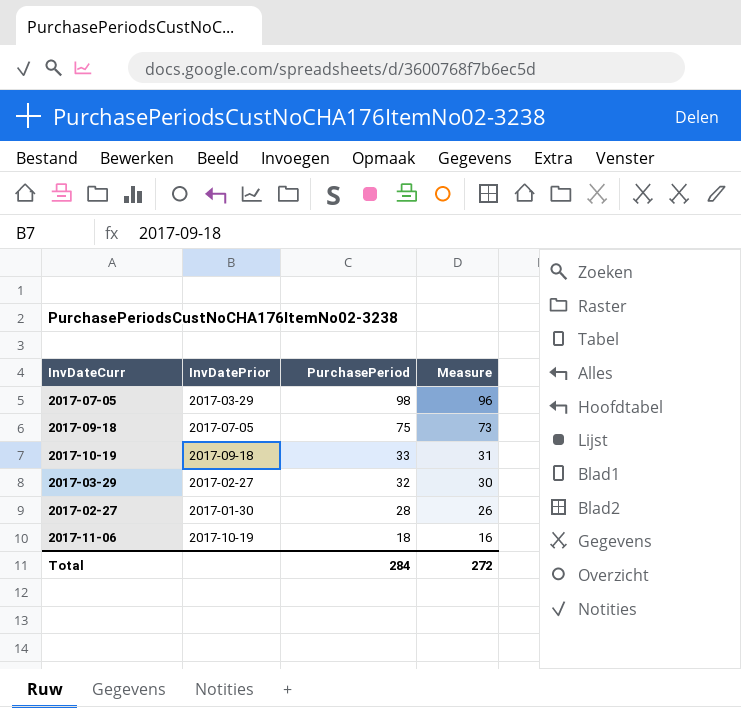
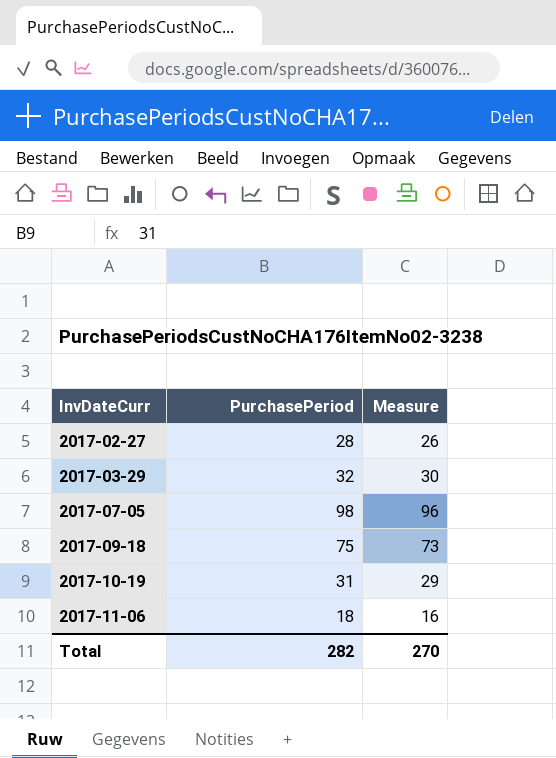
row order: PurchasePeriod descending -> InvDateCurr ascending
column InvDatePrior | position: 2 -> none
2017-10-19 | PurchasePeriod: 33 -> 31
2017-10-19 | Measure: 31 -> 29
Total | PurchasePeriod: 284 -> 282
Total | Measure: 272 -> 270

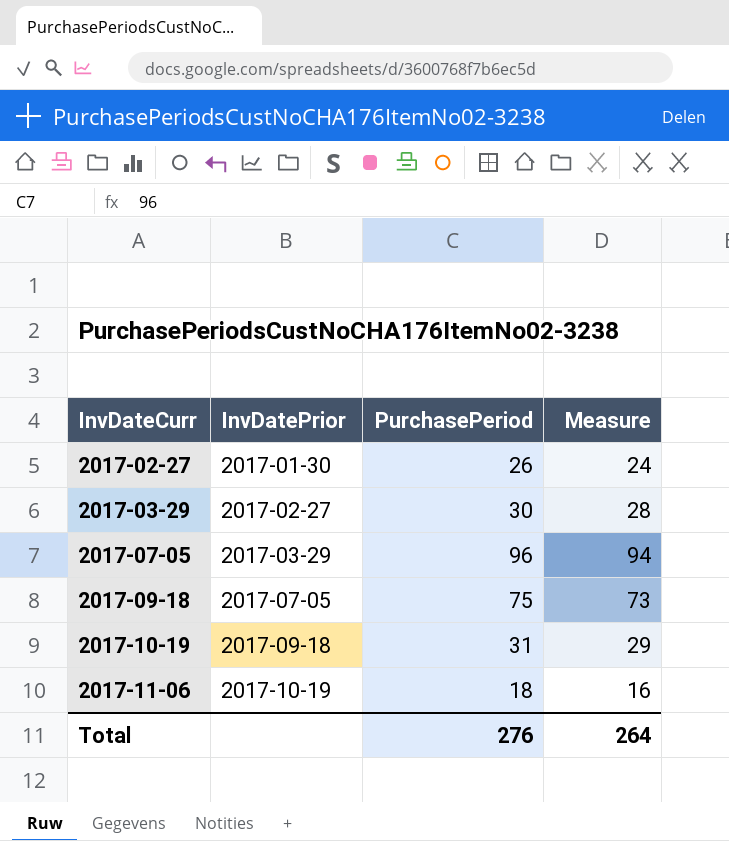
column InvDatePrior | position: none -> 2
2017-02-27 | PurchasePeriod: 28 -> 26
2017-02-27 | Measure: 26 -> 24
2017-03-29 | PurchasePeriod: 32 -> 30
2017-03-29 | Measure: 30 -> 28
2017-07-05 | PurchasePeriod: 98 -> 96
2017-07-05 | Measure: 96 -> 94
Total | PurchasePeriod: 282 -> 276
Total | Measure: 270 -> 264

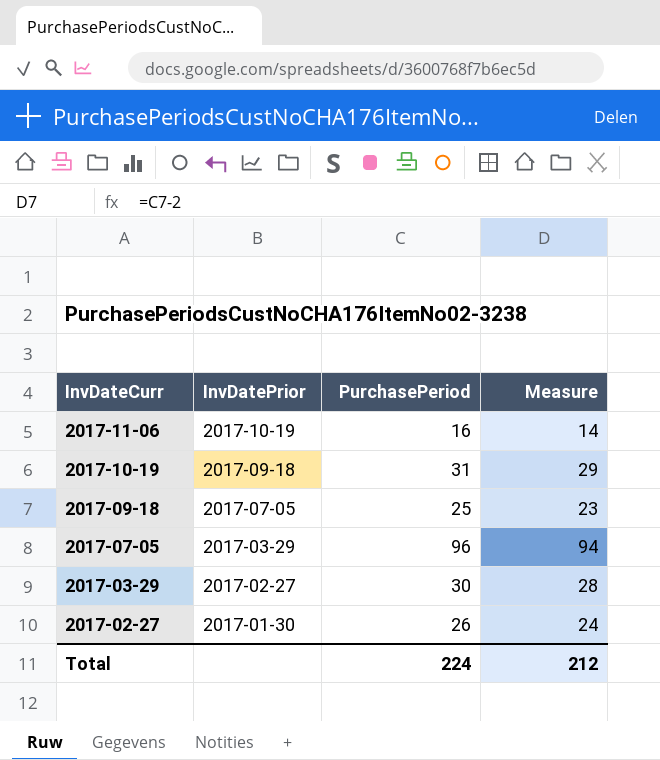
row order: InvDateCurr ascending -> InvDateCurr descending
2017-11-06 | PurchasePeriod: 18 -> 16
2017-11-06 | Measure: 16 -> 14
2017-09-18 | PurchasePeriod: 75 -> 25
2017-09-18 | Measure: 73 -> 23
Total | PurchasePeriod: 276 -> 224
Total | Measure: 264 -> 212

